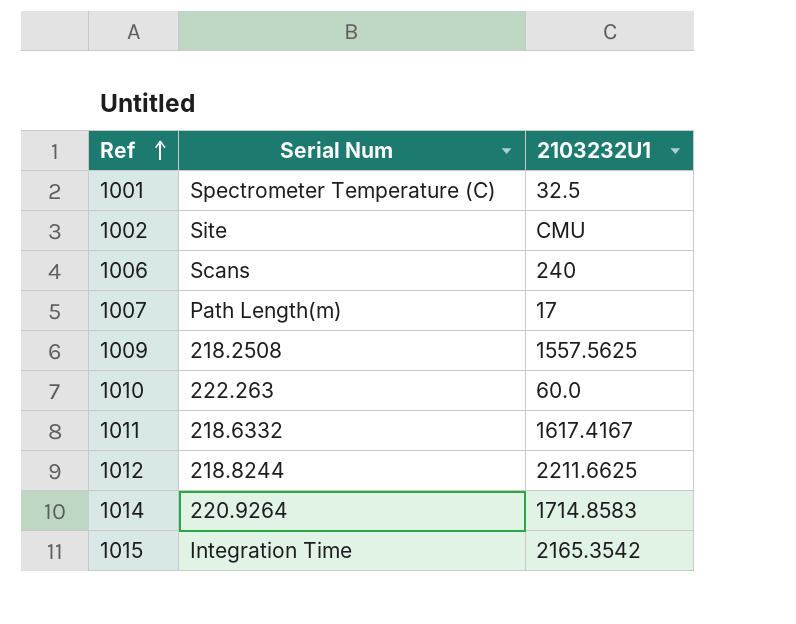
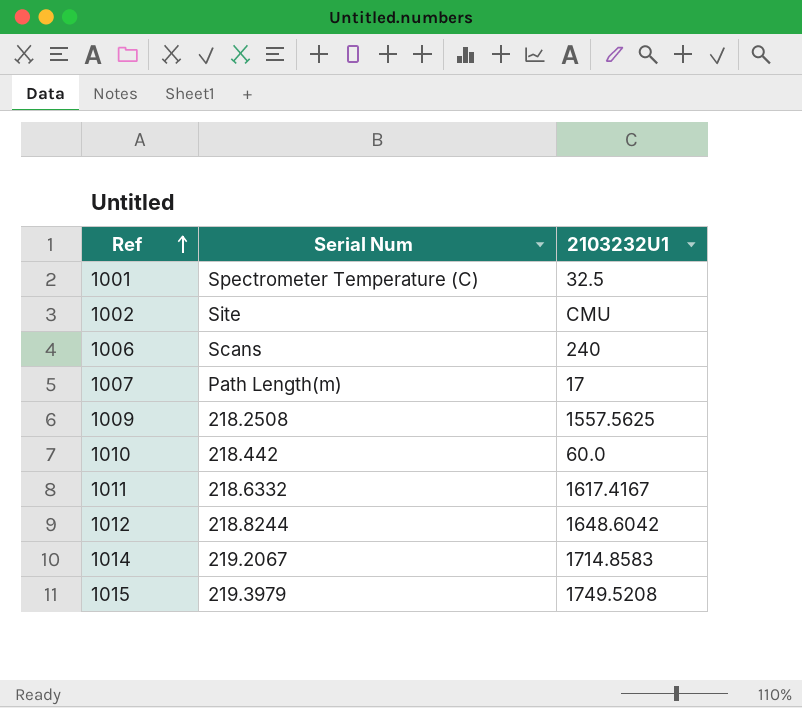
1010 | Serial Num: 222.263 -> 218.442
1012 | 2103232U1: 2211.6625 -> 1648.6042
1014 | Serial Num: 220.9264 -> 219.2067
1015 | Serial Num: Integration Time -> 219.3979
1015 | 2103232U1: 2165.3542 -> 1749.5208

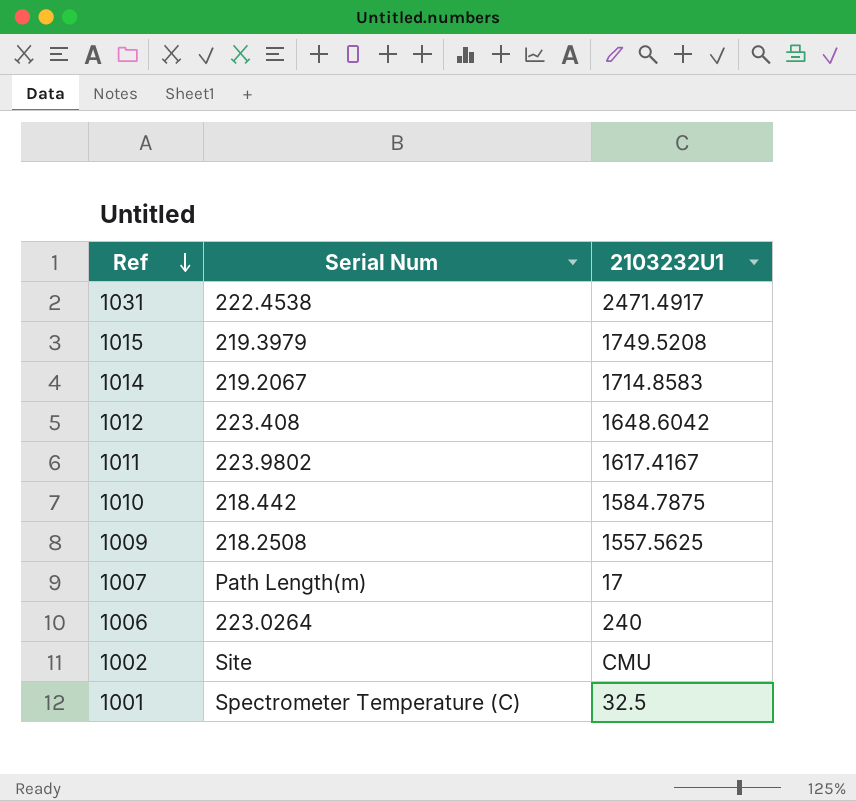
row order: Ref ascending -> Ref descending
row 1031: none -> 222.4538 | 2471.4917
1012 | Serial Num: 218.8244 -> 223.408
1011 | Serial Num: 218.6332 -> 223.9802
1010 | 2103232U1: 60.0 -> 1584.7875
1006 | Serial Num: Scans -> 223.0264

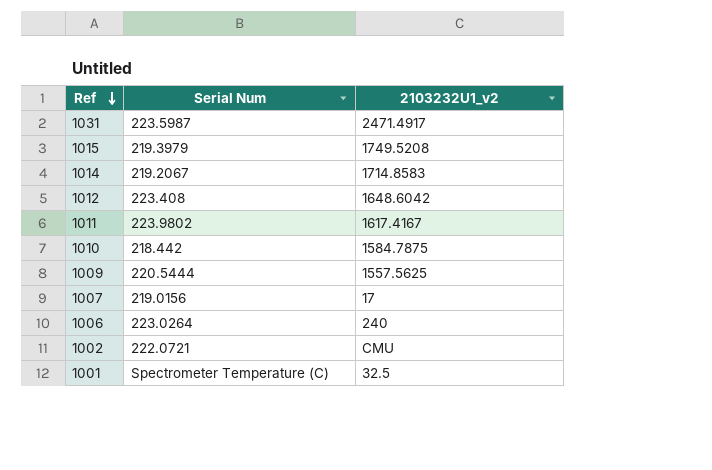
column name: 2103232U1 -> 2103232U1_v2
1031 | Serial Num: 222.4538 -> 223.5987
1009 | Serial Num: 218.2508 -> 220.5444
1007 | Serial Num: Path Length(m) -> 219.0156
1002 | Serial Num: Site -> 222.0721

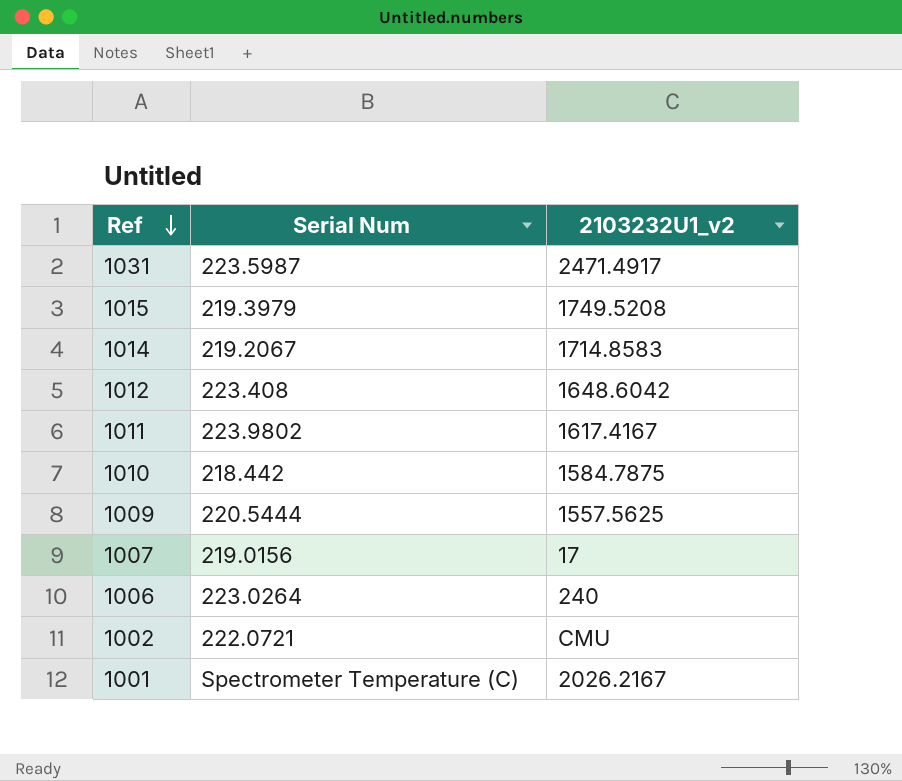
1001 | 2103232U1_v2: 32.5 -> 2026.2167

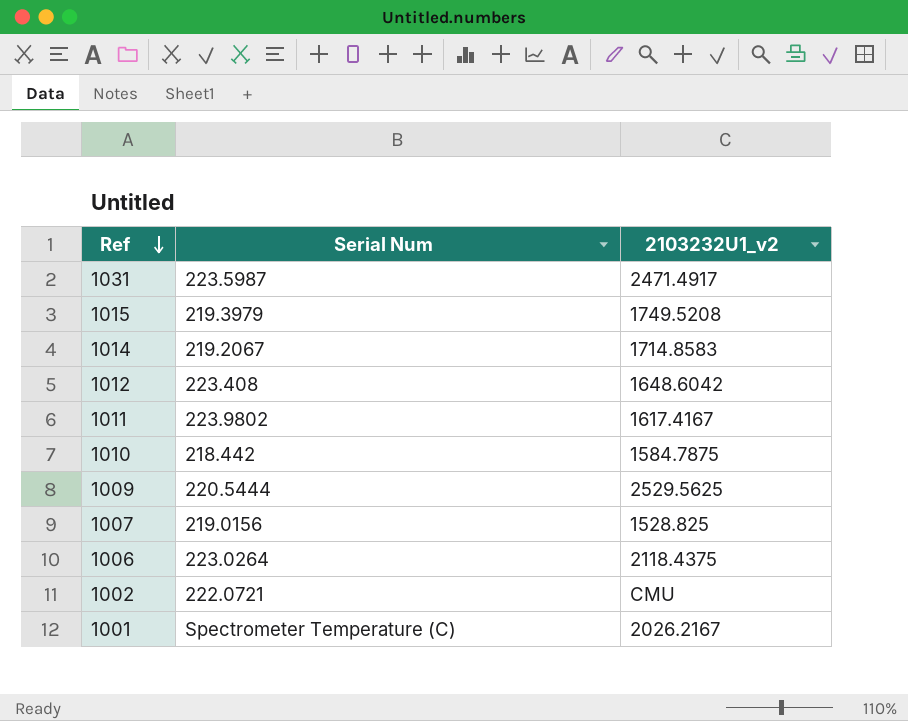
1009 | 2103232U1_v2: 1557.5625 -> 2529.5625
1007 | 2103232U1_v2: 17 -> 1528.825
1006 | 2103232U1_v2: 240 -> 2118.4375

